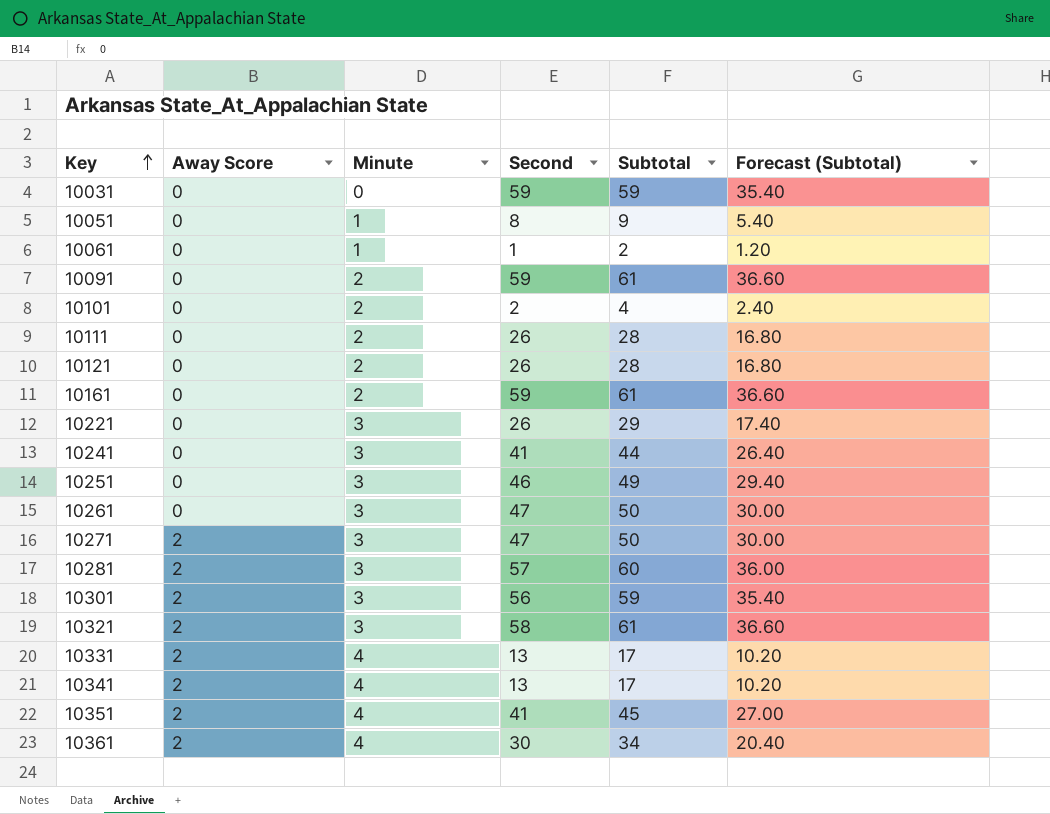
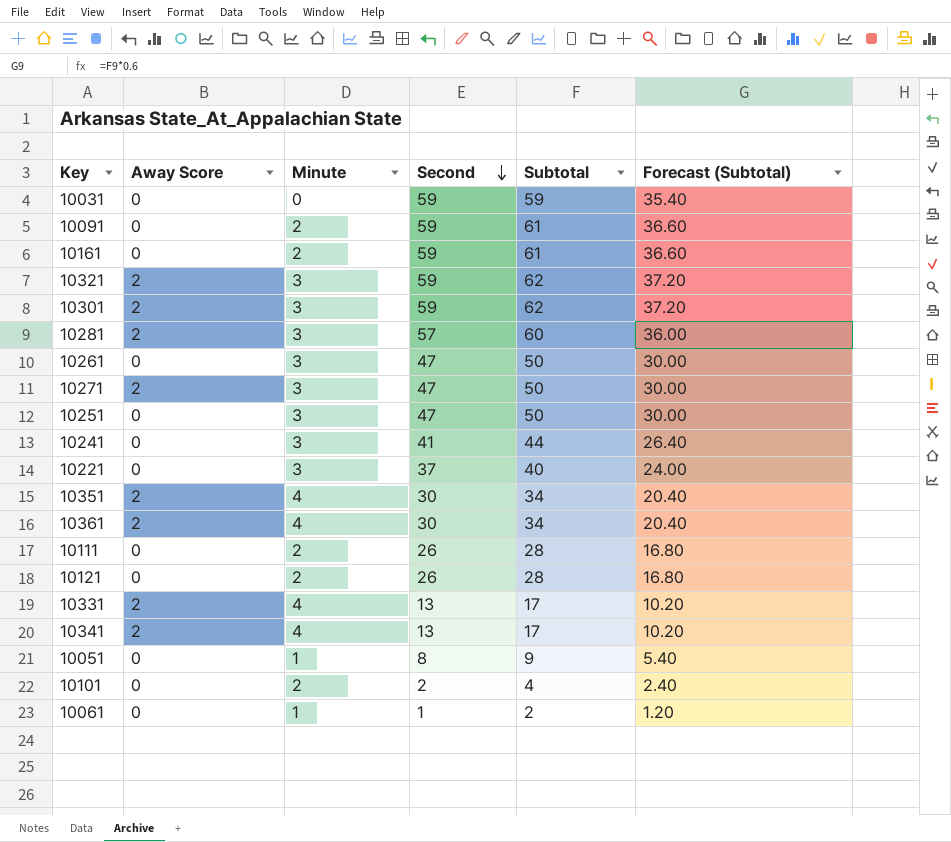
row order: Key ascending -> Second descending
10321 | Second: 58 -> 59
10321 | Subtotal: 61 -> 62
10321 | Forecast (Subtotal): 36.60 -> 37.20
10301 | Second: 56 -> 59
10301 | Subtotal: 59 -> 62
10301 | Forecast (Subtotal): 35.40 -> 37.20
10251 | Second: 46 -> 47
10251 | Subtotal: 49 -> 50
10251 | Forecast (Subtotal): 29.40 -> 30.00
10221 | Second: 26 -> 37
10221 | Subtotal: 29 -> 40
10221 | Forecast (Subtotal): 17.40 -> 24.00
10351 | Second: 41 -> 30
10351 | Subtotal: 45 -> 34
10351 | Forecast (Subtotal): 27.00 -> 20.40

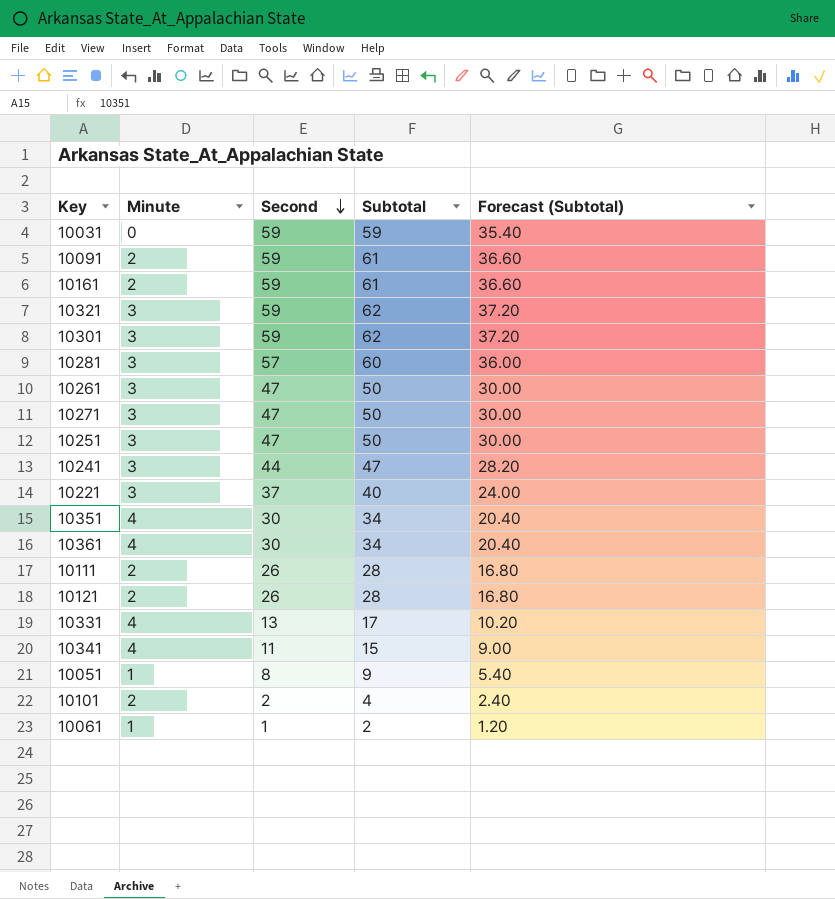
column Away Score | position: 2 -> none
10241 | Second: 41 -> 44
10241 | Subtotal: 44 -> 47
10241 | Forecast (Subtotal): 26.40 -> 28.20
10341 | Second: 13 -> 11
10341 | Subtotal: 17 -> 15
10341 | Forecast (Subtotal): 10.20 -> 9.00

